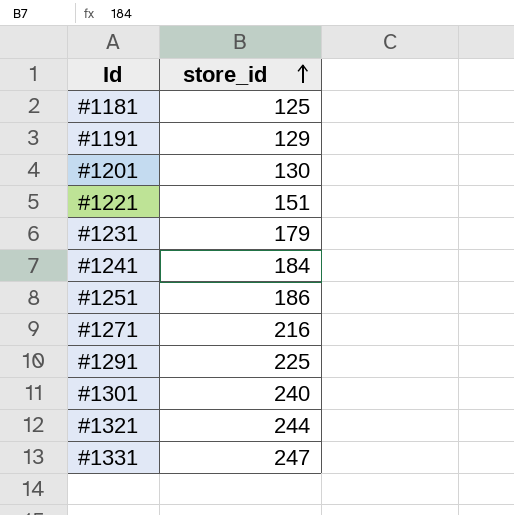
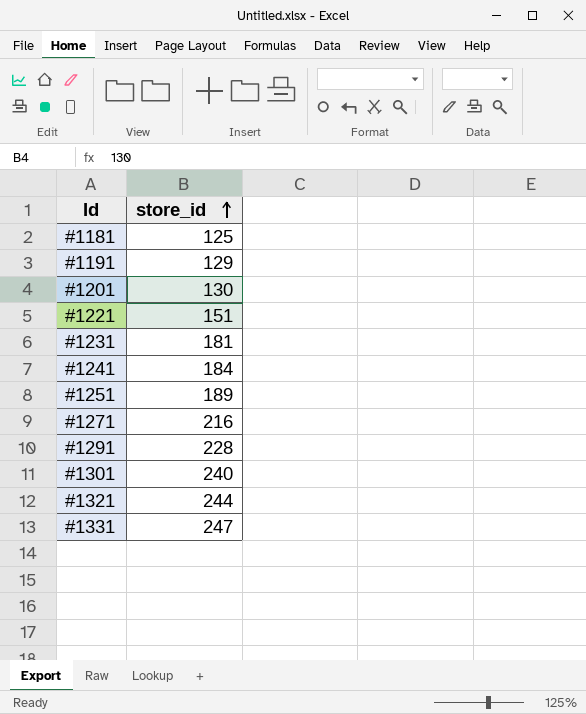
#1231 | store_id: 179 -> 181
#1251 | store_id: 186 -> 189
#1291 | store_id: 225 -> 228

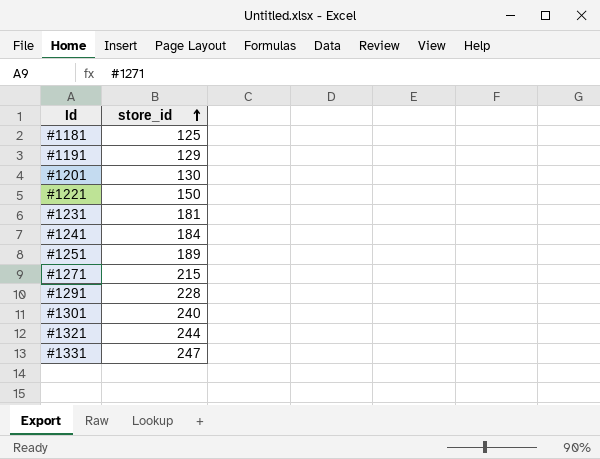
#1221 | store_id: 151 -> 150
#1271 | store_id: 216 -> 215

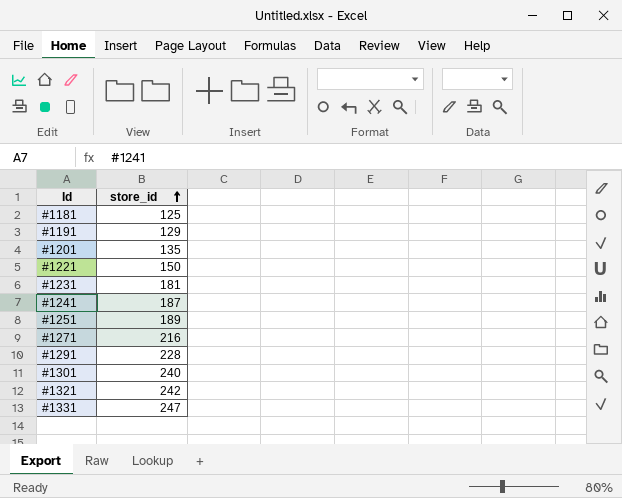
#1201 | store_id: 130 -> 135
#1241 | store_id: 184 -> 187
#1271 | store_id: 215 -> 216
#1321 | store_id: 244 -> 242

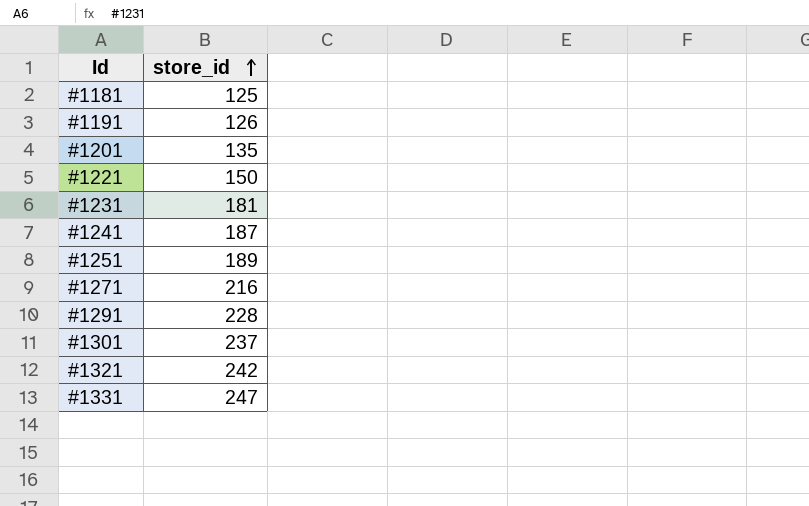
#1191 | store_id: 129 -> 126
#1301 | store_id: 240 -> 237

